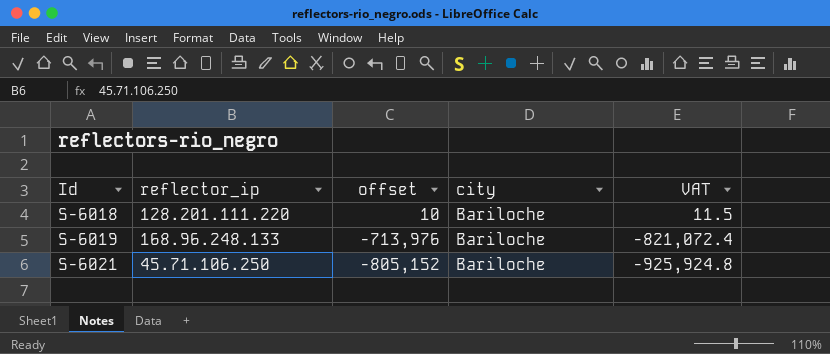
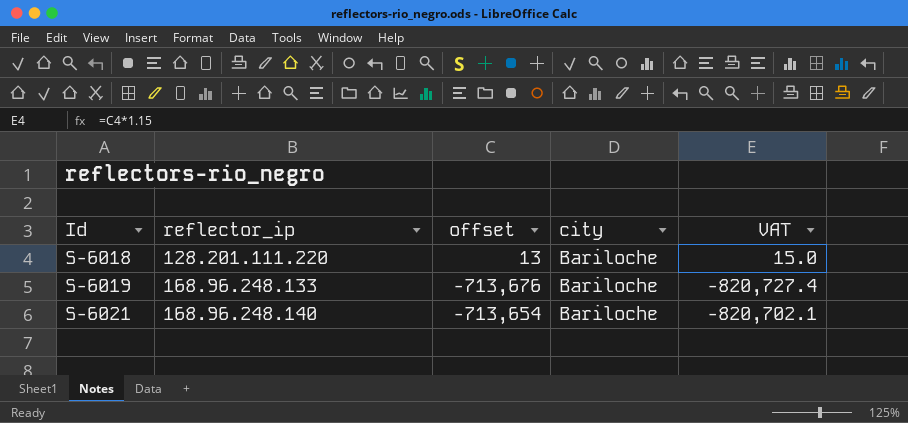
S-6018 | offset: 10 -> 13
S-6018 | VAT: 11.5 -> 15.0
S-6019 | offset: -713,976 -> -713,676
S-6019 | VAT: -821,072.4 -> -820,727.4
S-6021 | reflector_ip: 45.71.106.250 -> 168.96.248.140
S-6021 | offset: -805,152 -> -713,654
S-6021 | VAT: -925,924.8 -> -820,702.1

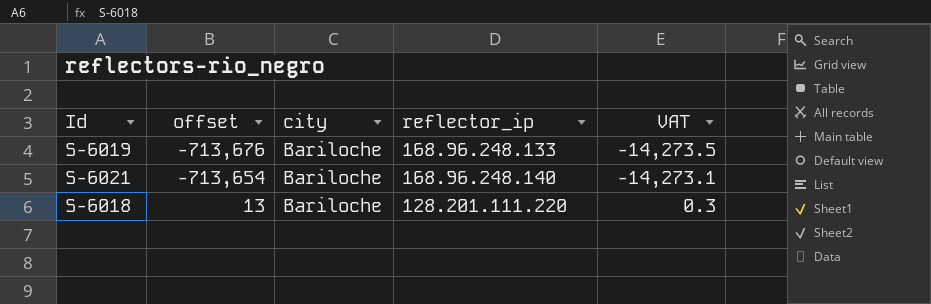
row order: Id ascending -> offset ascending
column reflector_ip | position: 2 -> 4
column VAT | formula: [offset] * 1.15 -> [offset] * 0.02

